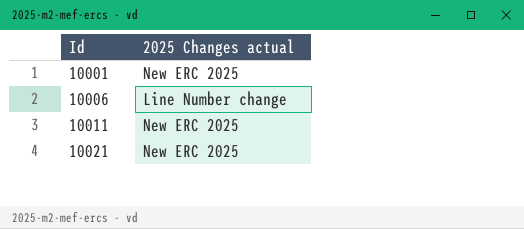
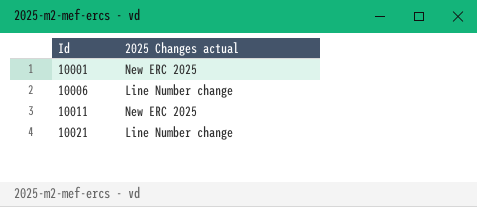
10021 | 2025 Changes actual: New ERC 2025 -> Line Number change

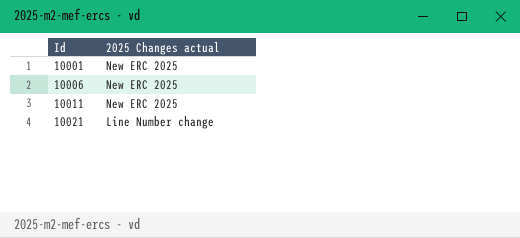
10006 | 2025 Changes actual: Line Number change -> New ERC 2025

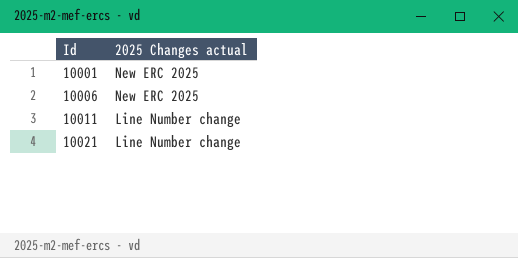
10011 | 2025 Changes actual: New ERC 2025 -> Line Number change

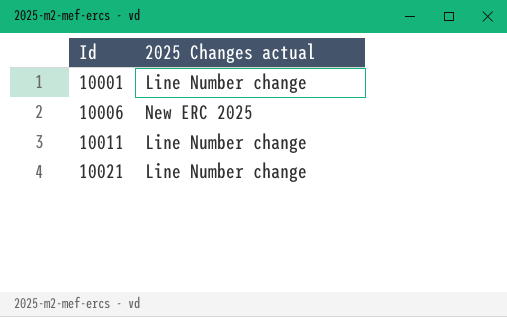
10001 | 2025 Changes actual: New ERC 2025 -> Line Number change

